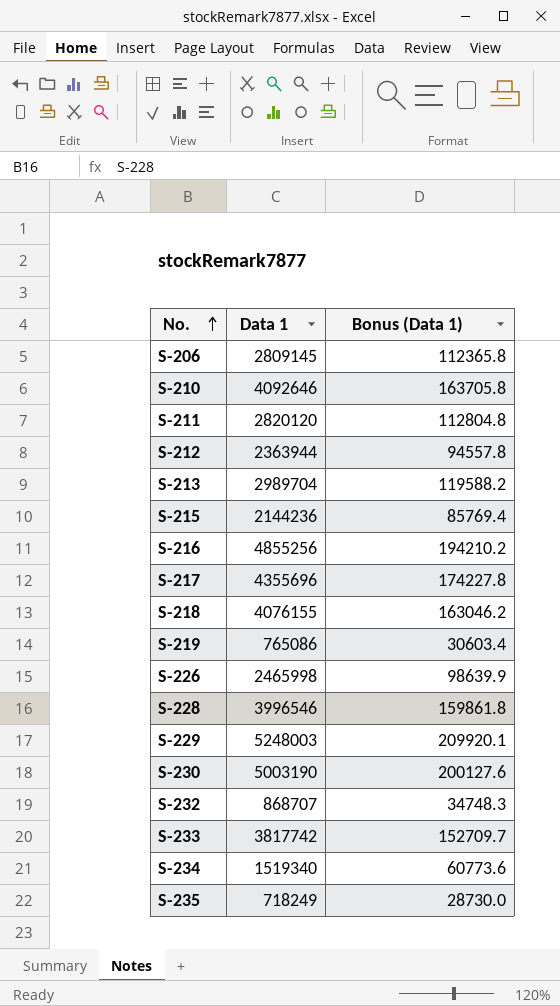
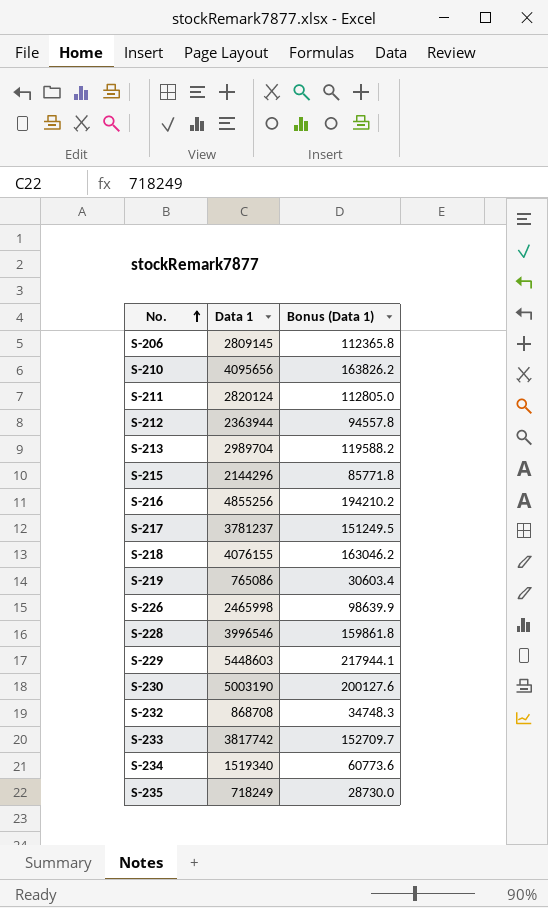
S-210 | Data 1: 4092646 -> 4095656
S-210 | Bonus (Data 1): 163705.8 -> 163826.2
S-211 | Data 1: 2820120 -> 2820124
S-211 | Bonus (Data 1): 112804.8 -> 112805.0
S-215 | Data 1: 2144236 -> 2144296
S-215 | Bonus (Data 1): 85769.4 -> 85771.8
S-217 | Data 1: 4355696 -> 3781237
S-217 | Bonus (Data 1): 174227.8 -> 151249.5
S-229 | Data 1: 5248003 -> 5448603
S-229 | Bonus (Data 1): 209920.1 -> 217944.1
S-232 | Data 1: 868707 -> 868708

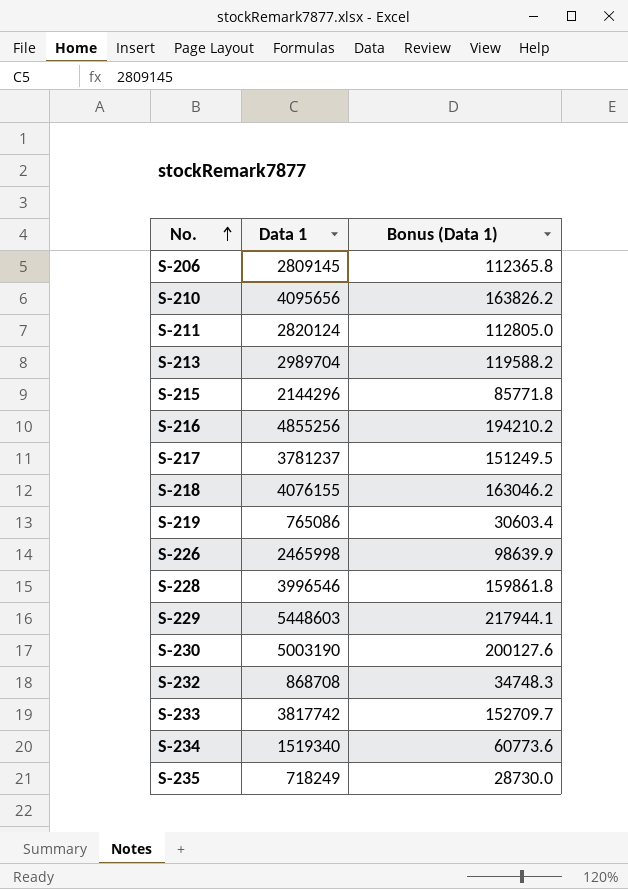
row S-212: 2363944 | 94557.8 -> none

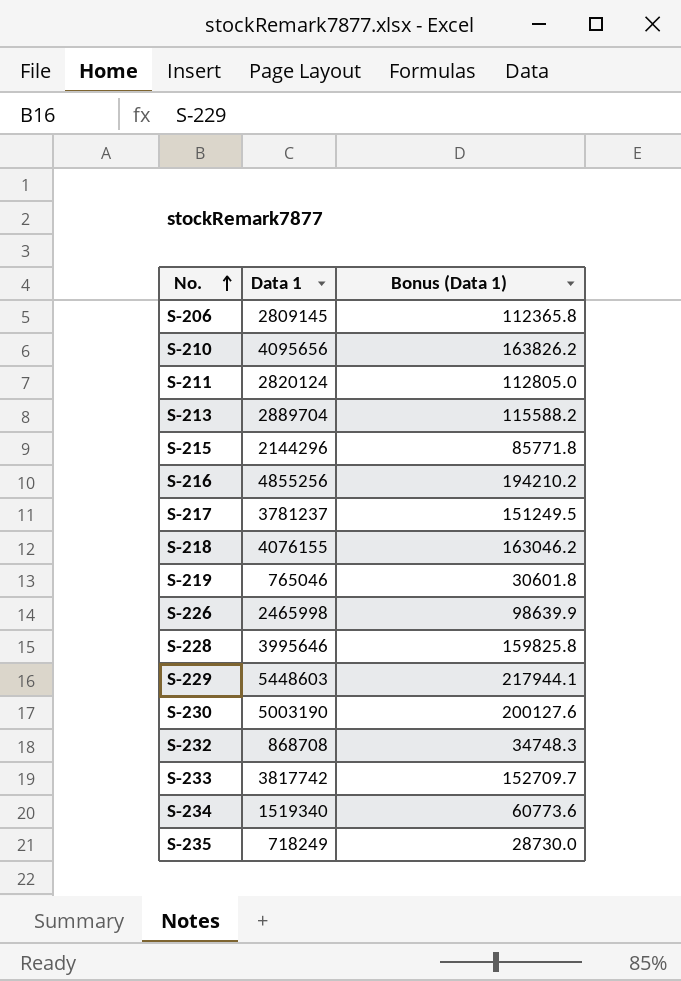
S-213 | Data 1: 2989704 -> 2889704
S-213 | Bonus (Data 1): 119588.2 -> 115588.2
S-219 | Data 1: 765086 -> 765046
S-219 | Bonus (Data 1): 30603.4 -> 30601.8
S-228 | Data 1: 3996546 -> 3995646
S-228 | Bonus (Data 1): 159861.8 -> 159825.8

